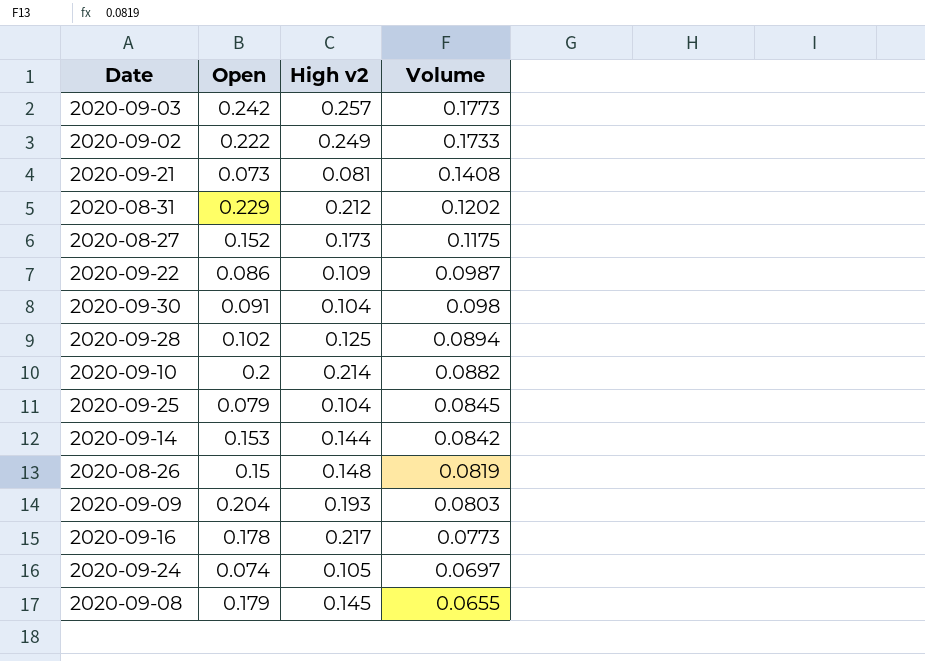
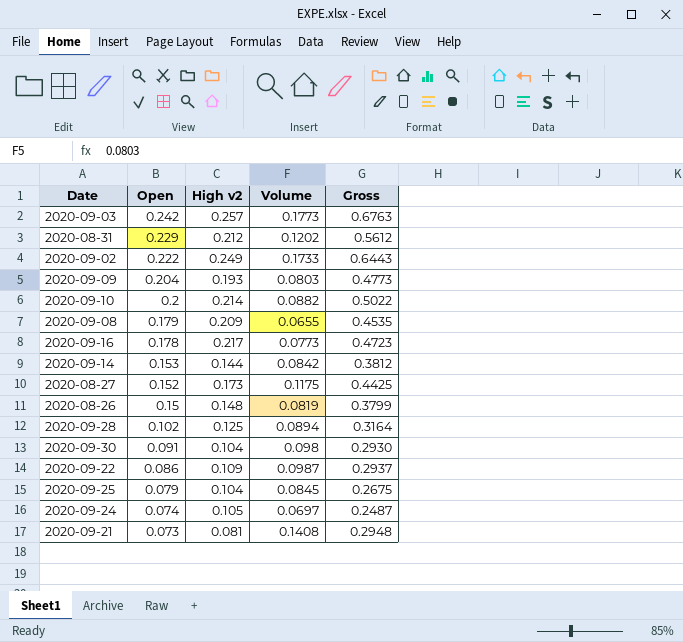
row order: Volume descending -> Open descending
column Gross | formula: none -> [Open] + [High v2] + [Volume]
2020-09-08 | High v2: 0.145 -> 0.209

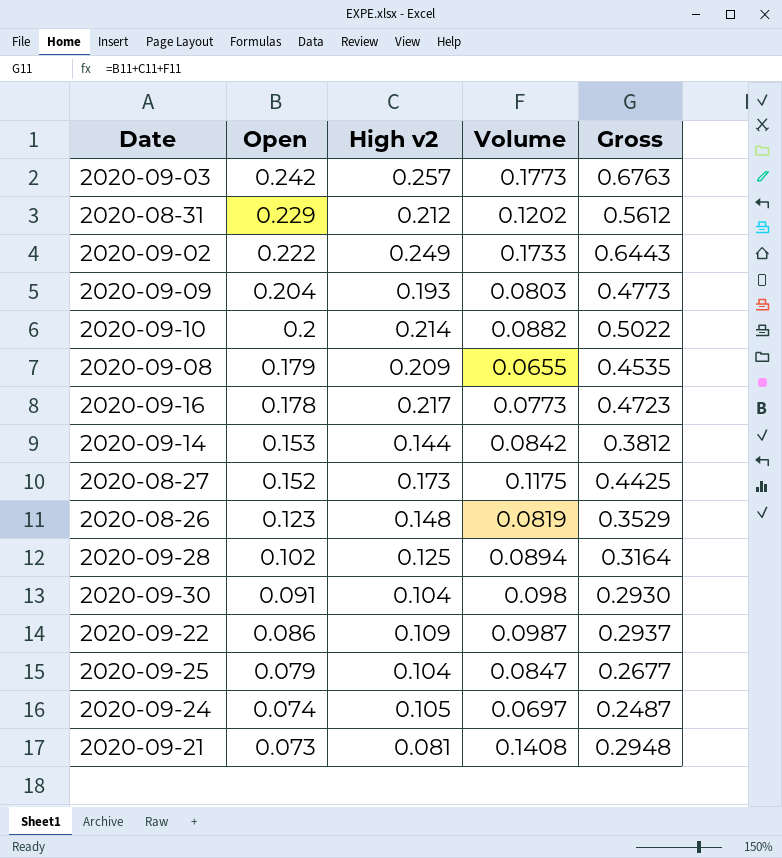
2020-08-26 | Open: 0.15 -> 0.123
2020-08-26 | Gross: 0.3799 -> 0.3529
2020-09-25 | Volume: 0.0845 -> 0.0847
2020-09-25 | Gross: 0.2675 -> 0.2677

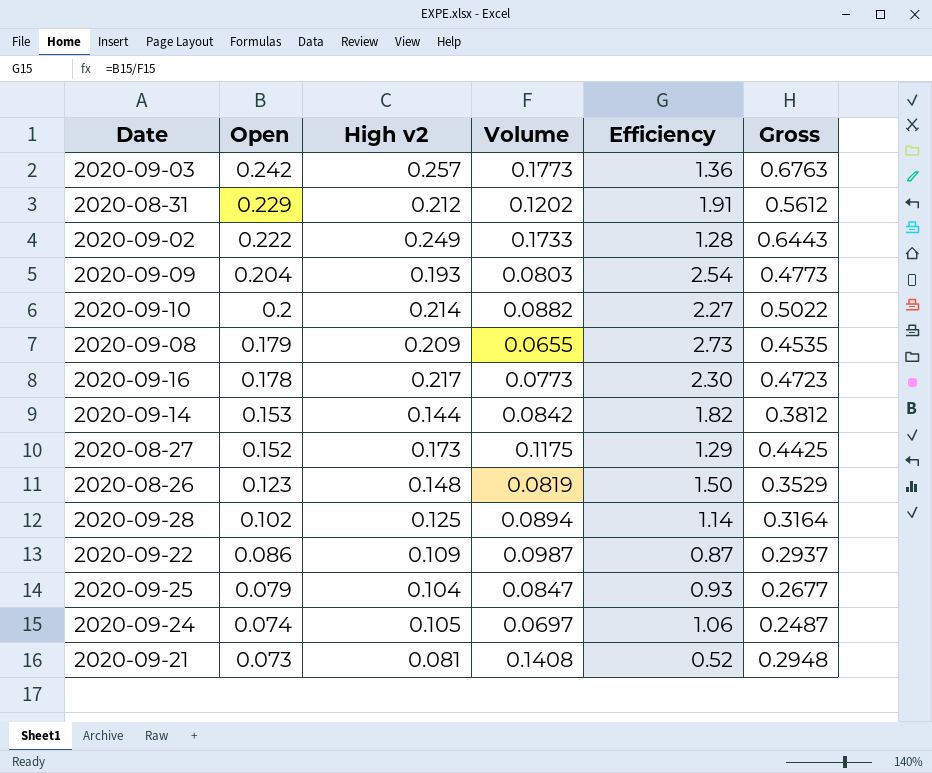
column Efficiency | formula: none -> [Open] / [Volume]
row 2020-09-30: 0.091 | 0.104 | 0.098 | 0.2930 -> none

